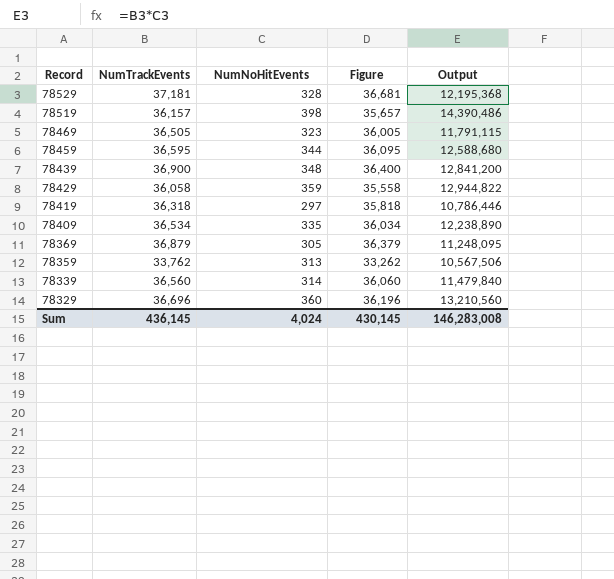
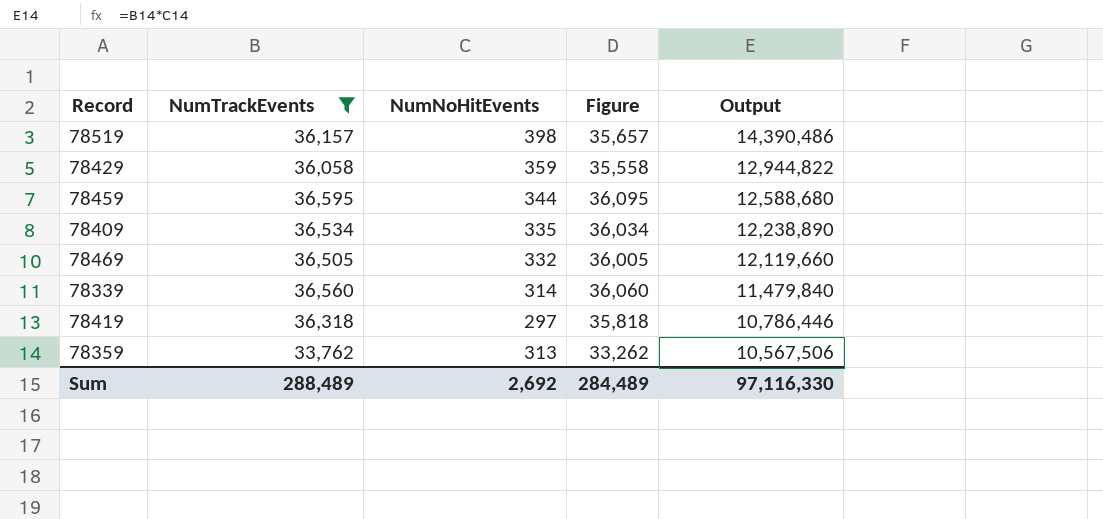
filter: none -> NumTrackEvents <= 36,595
row order: Record descending -> Output descending
78469 | NumNoHitEvents: 323 -> 332
78469 | Output: 11,791,115 -> 12,119,660
Sum | NumTrackEvents: 436,145 -> 288,489
Sum | NumNoHitEvents: 4,024 -> 2,692
Sum | Figure: 430,145 -> 284,489
Sum | Output: 146,283,008 -> 97,116,330

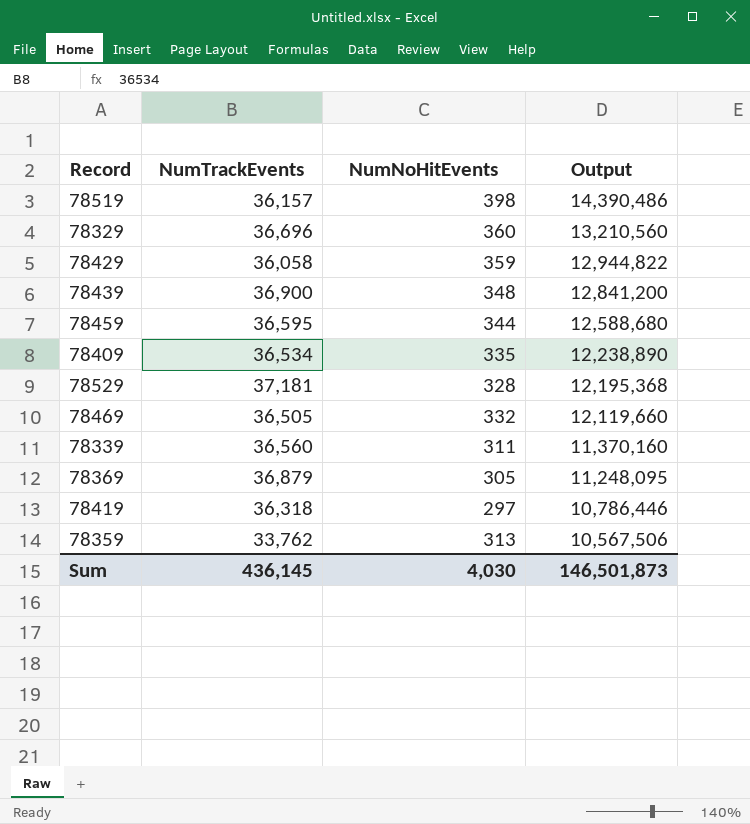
filter: NumTrackEvents <= 36,595 -> none
column Figure | formula: [NumTrackEvents] - 500 -> none
78339 | NumNoHitEvents: 314 -> 311
78339 | Output: 11,479,840 -> 11,370,160
Sum | NumTrackEvents: 288,489 -> 436,145
Sum | NumNoHitEvents: 2,692 -> 4,030
Sum | Output: 97,116,330 -> 146,501,873

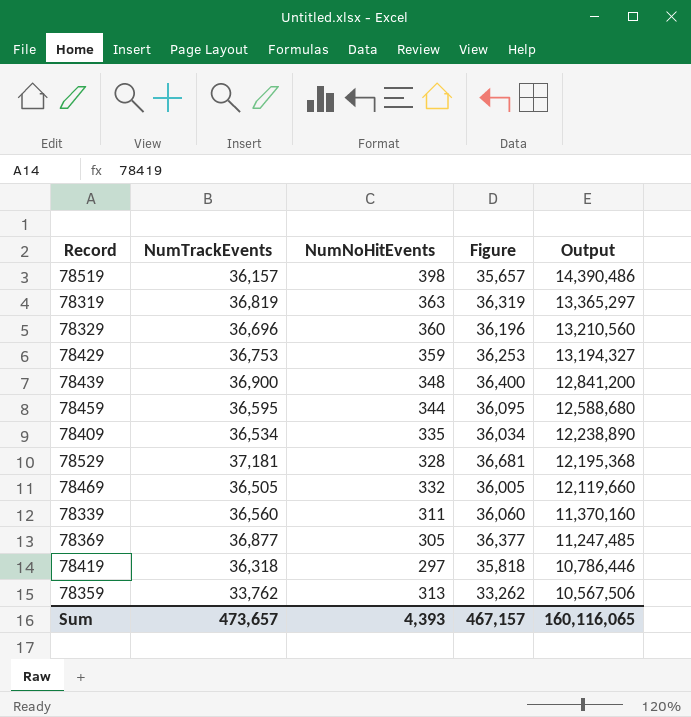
column Figure | formula: none -> [NumTrackEvents] - 500
row 78319: none -> 36,819 | 363 | 36,319 | 13,365,297
78429 | NumTrackEvents: 36,058 -> 36,753
78429 | Output: 12,944,822 -> 13,194,327
78369 | NumTrackEvents: 36,879 -> 36,877
78369 | Output: 11,248,095 -> 11,247,485
Sum | NumTrackEvents: 436,145 -> 473,657
Sum | NumNoHitEvents: 4,030 -> 4,393
Sum | Output: 146,501,873 -> 160,116,065

